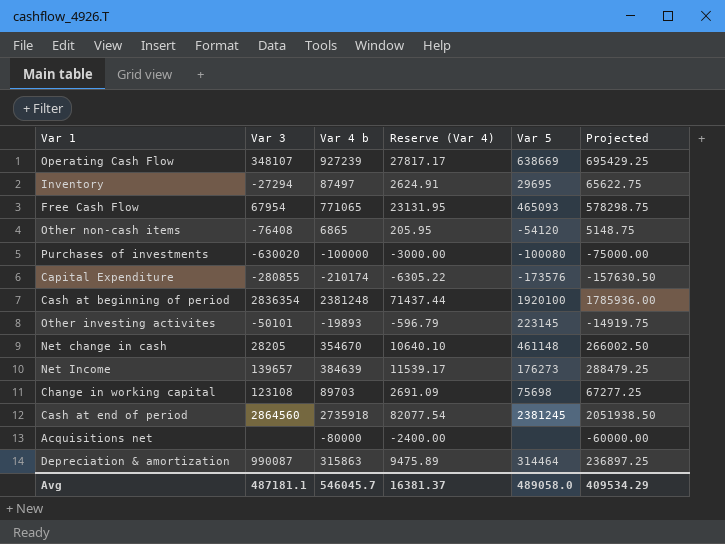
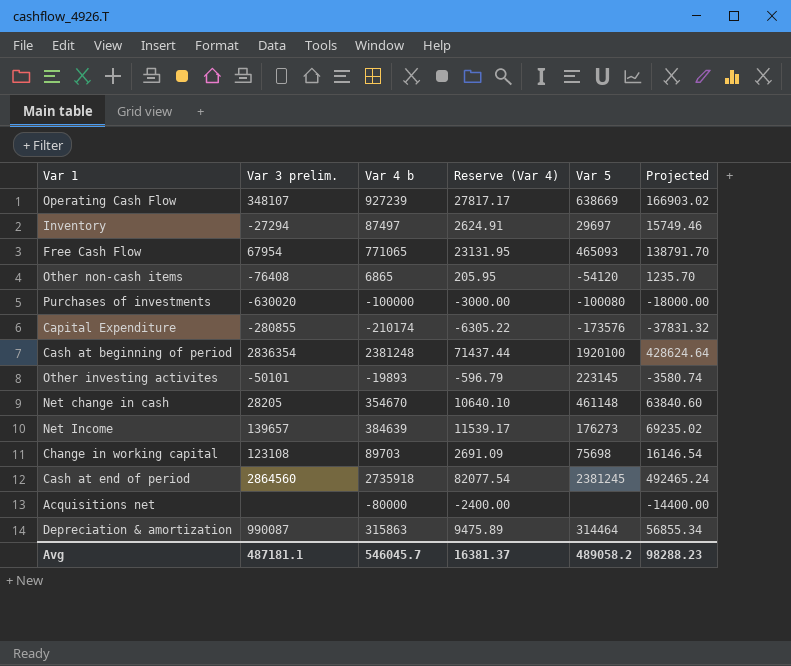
column name: Var 3 -> Var 3 prelim.
column Projected | formula: [Var 4 b] * 0.75 -> [Var 4 b] * 0.18
Inventory | Var 5: 29695 -> 29697
Avg | Var 5: 489058.0 -> 489058.2
Avg | Projected: 409534.29 -> 98288.23

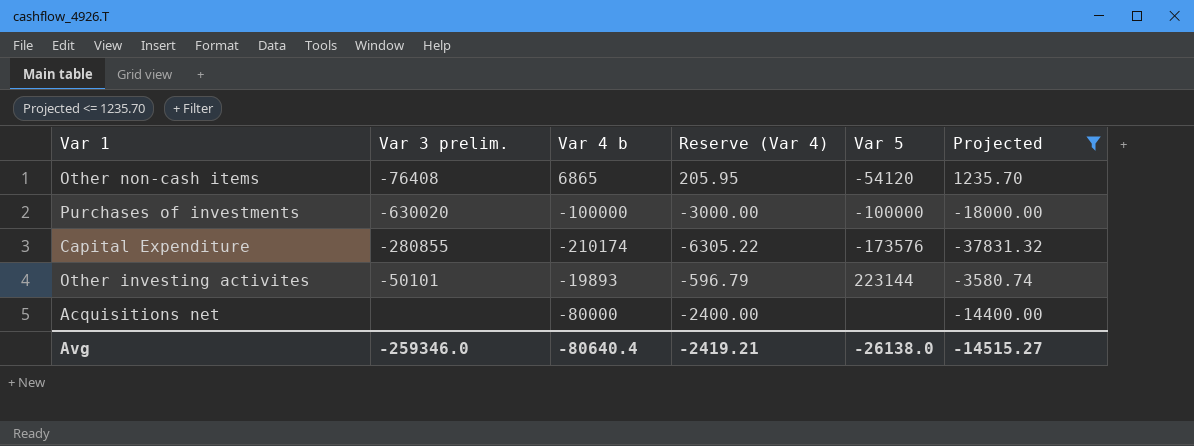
filter: none -> Projected <= 1235.70
Purchases of investments | Var 5: -100080 -> -100000
Other investing activites | Var 5: 223145 -> 223144
Avg | Var 3 prelim.: 487181.1 -> -259346.0
Avg | Var 4 b: 546045.7 -> -80640.4
Avg | Reserve (Var 4): 16381.37 -> -2419.21
Avg | Var 5: 489058.2 -> -26138.0
Avg | Projected: 98288.23 -> -14515.27

